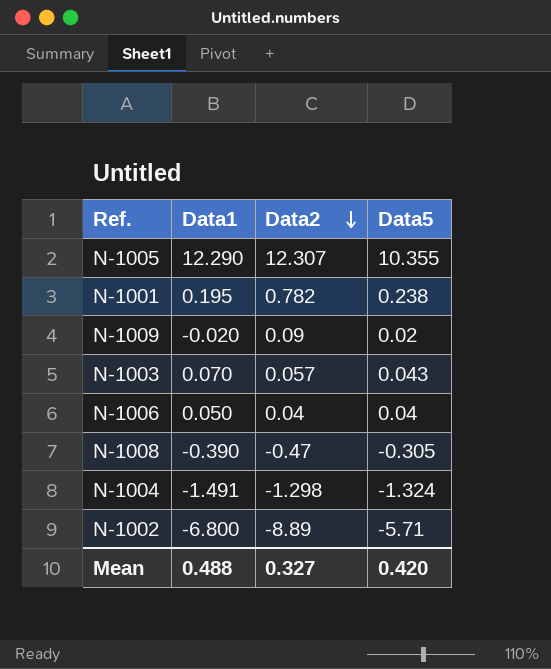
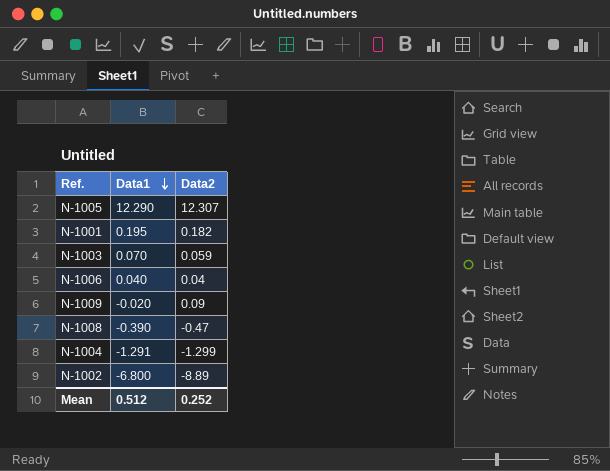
row order: Data2 descending -> Data1 descending
column Data5 | position: 4 -> none
N-1001 | Data2: 0.782 -> 0.182
N-1003 | Data2: 0.057 -> 0.059
N-1006 | Data1: 0.050 -> 0.040
N-1004 | Data1: -1.491 -> -1.291
N-1004 | Data2: -1.298 -> -1.299
Mean | Data1: 0.488 -> 0.512
Mean | Data2: 0.327 -> 0.252

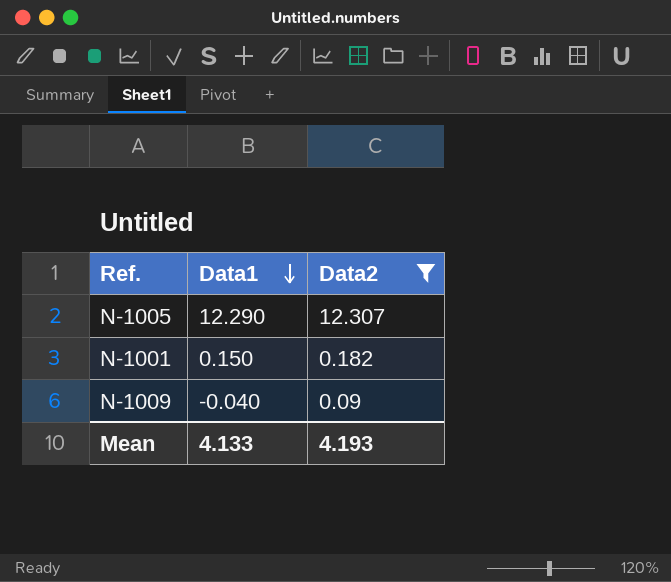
filter: none -> Data2 >= 0.09
N-1001 | Data1: 0.195 -> 0.150
N-1009 | Data1: -0.020 -> -0.040
Mean | Data1: 0.512 -> 4.133
Mean | Data2: 0.252 -> 4.193

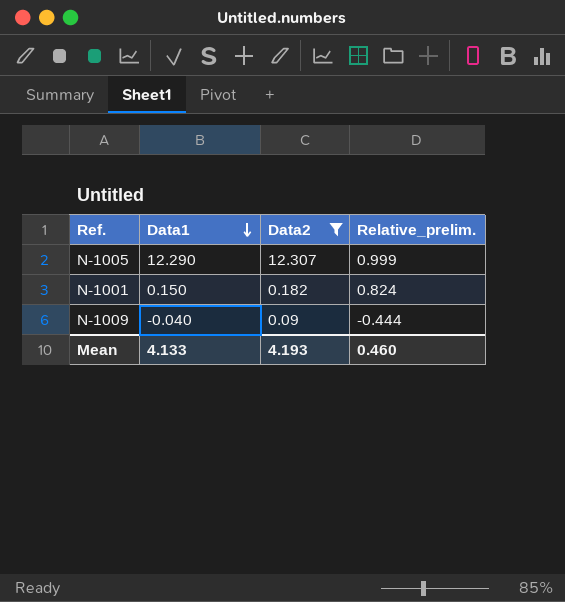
column Relative_prelim. | formula: none -> [Data1] / [Data2]

